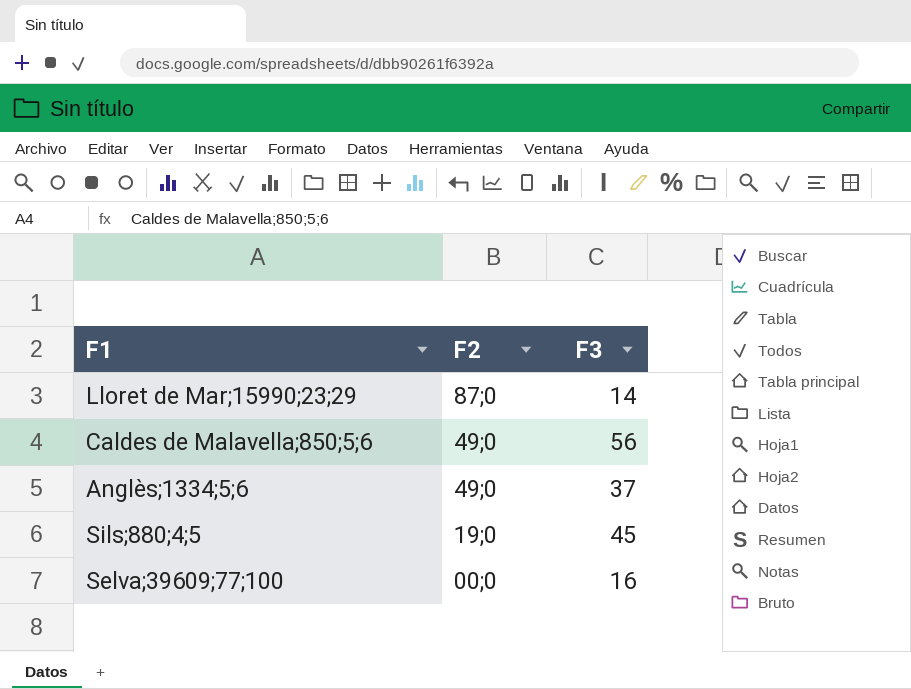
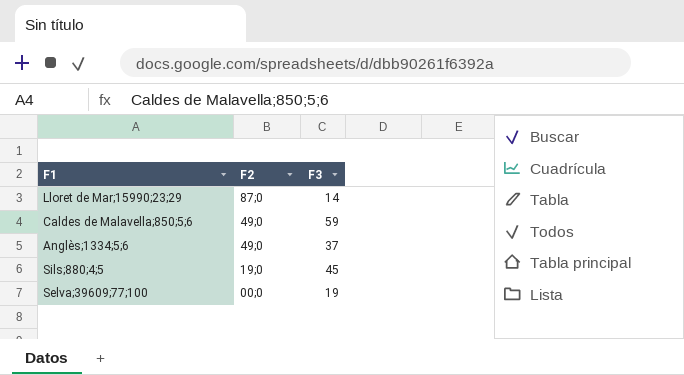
Caldes de Malavella;850;5;6 | F3: 56 -> 59
Selva;39609;77;100 | F3: 16 -> 19

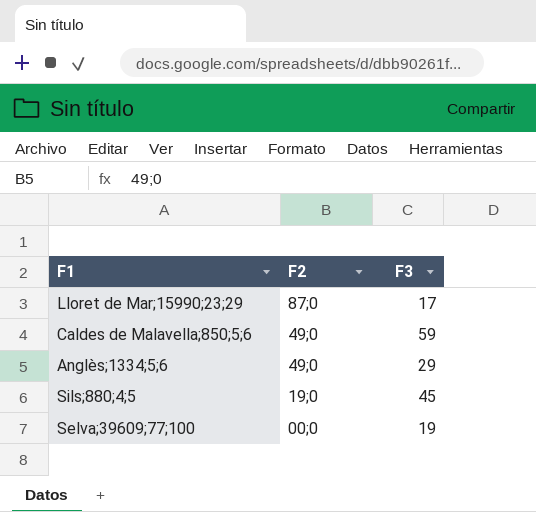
Lloret de Mar;15990;23;29 | F3: 14 -> 17
Anglès;1334;5;6 | F3: 37 -> 29

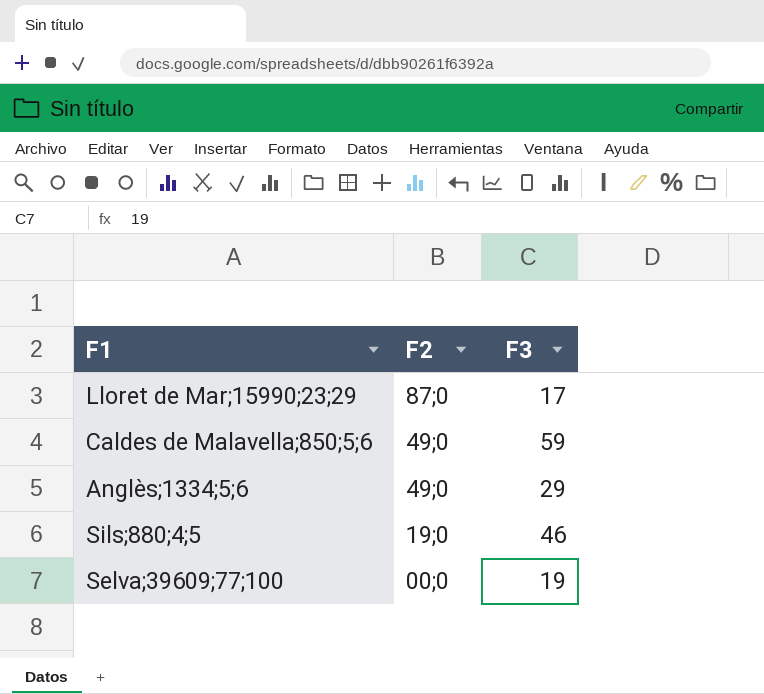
Sils;880;4;5 | F3: 45 -> 46

